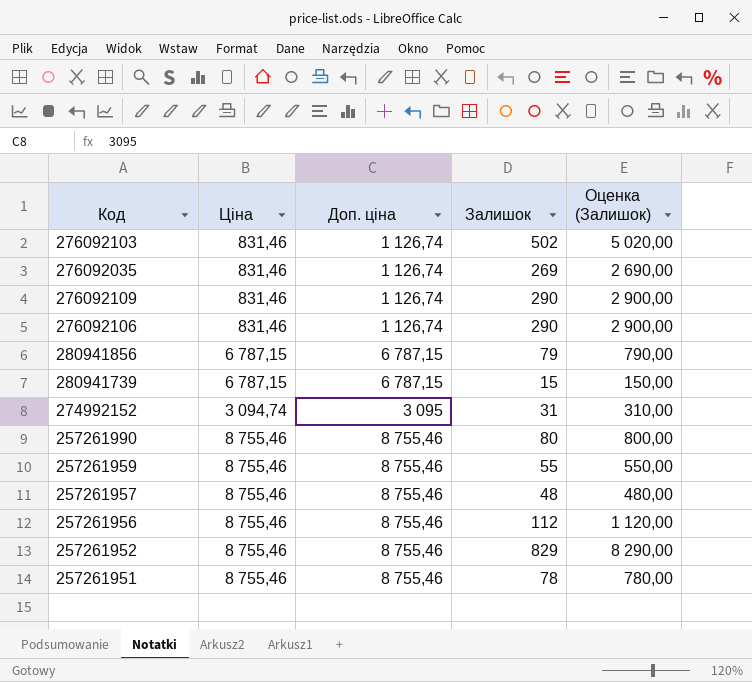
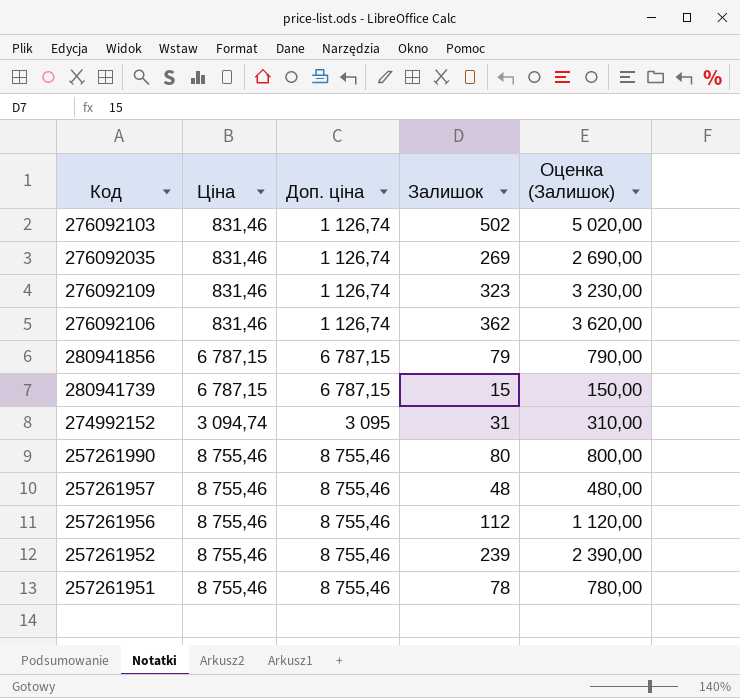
row 257261959: 8 755,46 | 8 755,46 | 55 | 550,00 -> none
276092109 | Залишок: 290 -> 323
276092109 | Оценка (Залишок): 2 900,00 -> 3 230,00
276092106 | Залишок: 290 -> 362
276092106 | Оценка (Залишок): 2 900,00 -> 3 620,00
257261952 | Залишок: 829 -> 239
257261952 | Оценка (Залишок): 8 290,00 -> 2 390,00

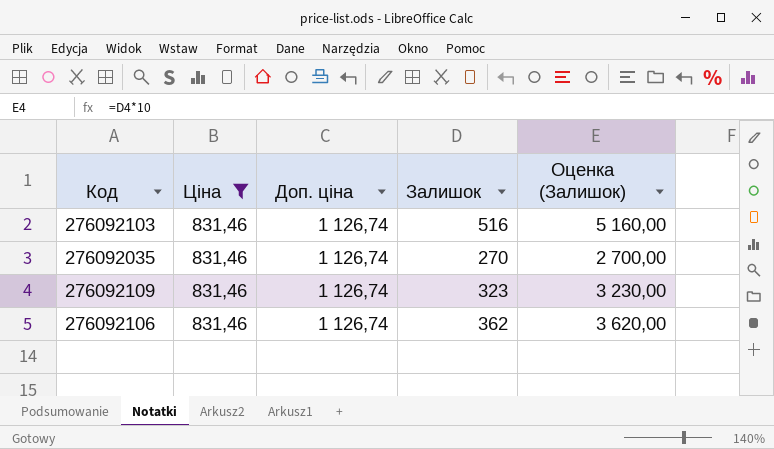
filter: none -> Ціна = 831,46
276092103 | Залишок: 502 -> 516
276092103 | Оценка (Залишок): 5 020,00 -> 5 160,00
276092035 | Залишок: 269 -> 270
276092035 | Оценка (Залишок): 2 690,00 -> 2 700,00

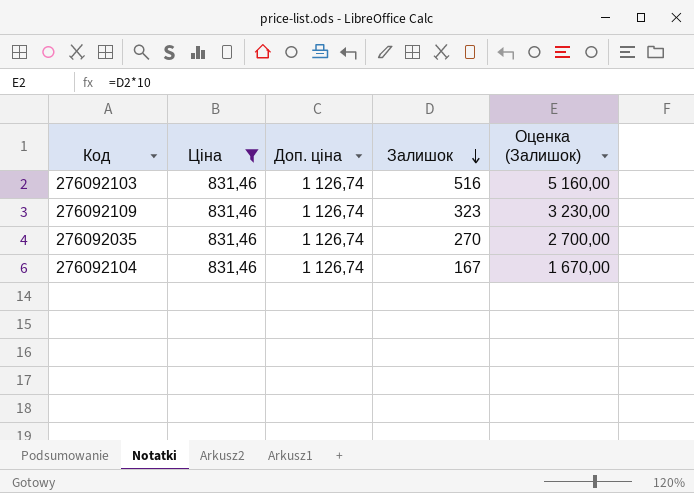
row order: none -> Залишок descending
row 276092106: 831,46 | 1 126,74 | 362 | 3 620,00 -> none
row 276092104: none -> 831,46 | 1 126,74 | 167 | 1 670,00

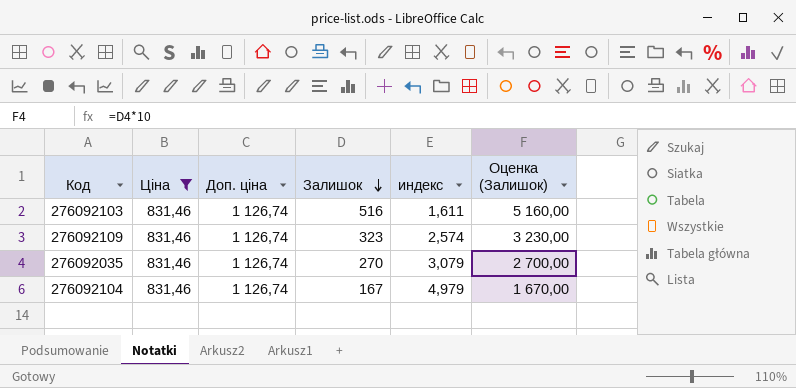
column индекс | formula: none -> [Ціна] / [Залишок]

